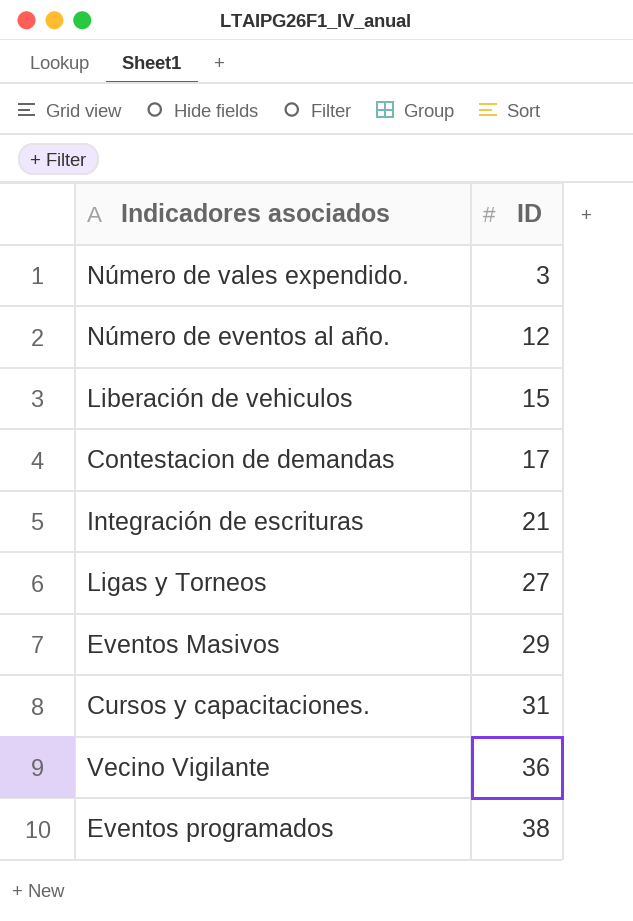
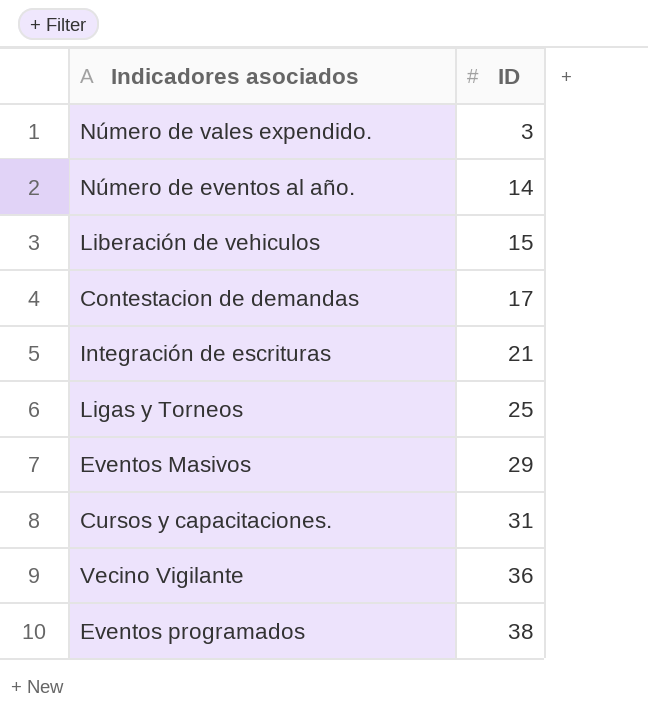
Número de eventos al año. | ID: 12 -> 14
Ligas y Torneos | ID: 27 -> 25

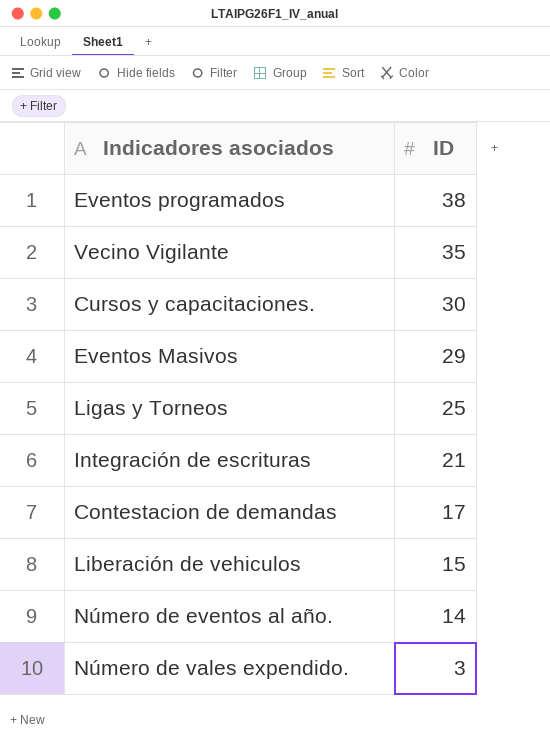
row order: ID ascending -> ID descending
Vecino Vigilante | ID: 36 -> 35
Cursos y capacitaciones. | ID: 31 -> 30

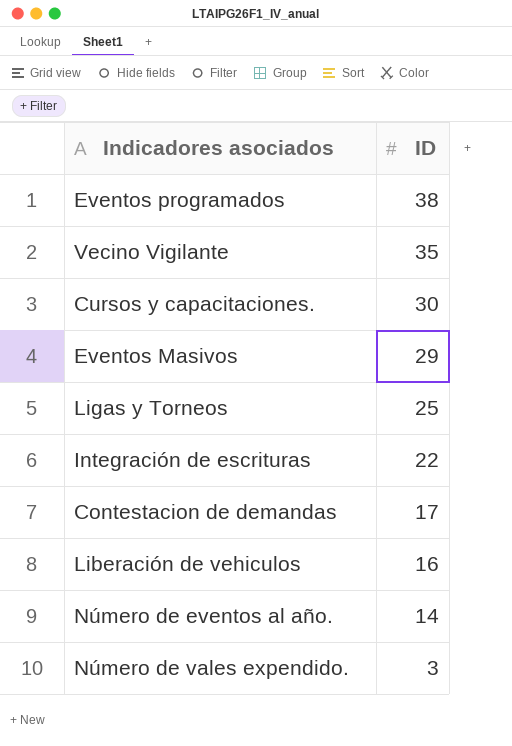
Integración de escrituras | ID: 21 -> 22
Liberación de vehiculos | ID: 15 -> 16

